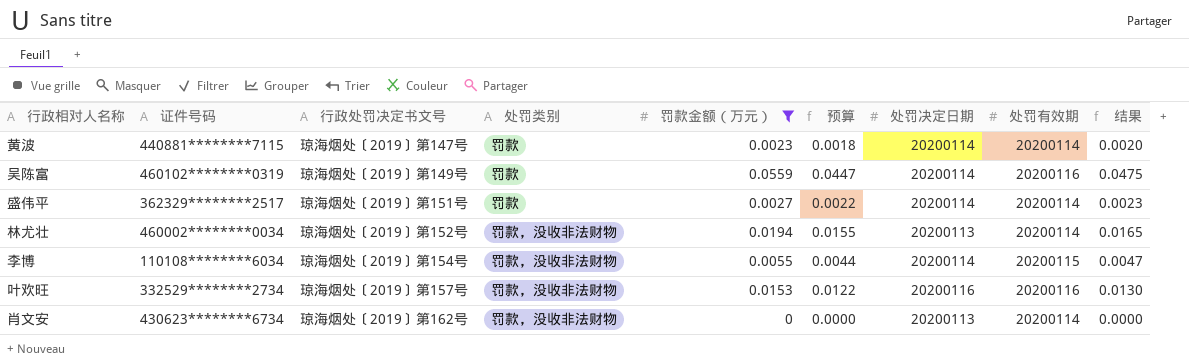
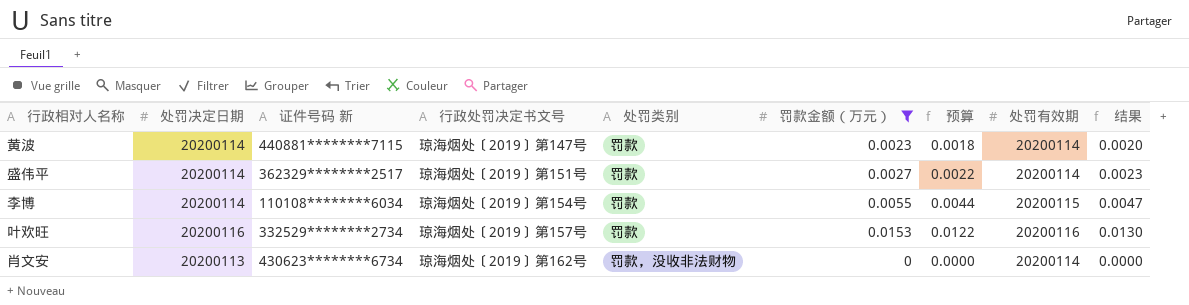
column 处罚决定日期 | position: 7 -> 2
column name: 证件号码 -> 证件号码 新
row 吴陈富: 460102********0319 | 琼海烟处〔2019〕第149号 | 罚款 | 0.0559 | 0.0447 | 20200114 | 20200116 | 0.0475 -> none
row 林尤壮: 460002********0034 | 琼海烟处〔2019〕第152号 | 罚款，没收非法财物 | 0.0194 | 0.0155 | 20200113 | 20200114 | 0.0165 -> none
李博 | 处罚类别: 罚款，没收非法财物 -> 罚款
叶欢旺 | 处罚类别: 罚款，没收非法财物 -> 罚款

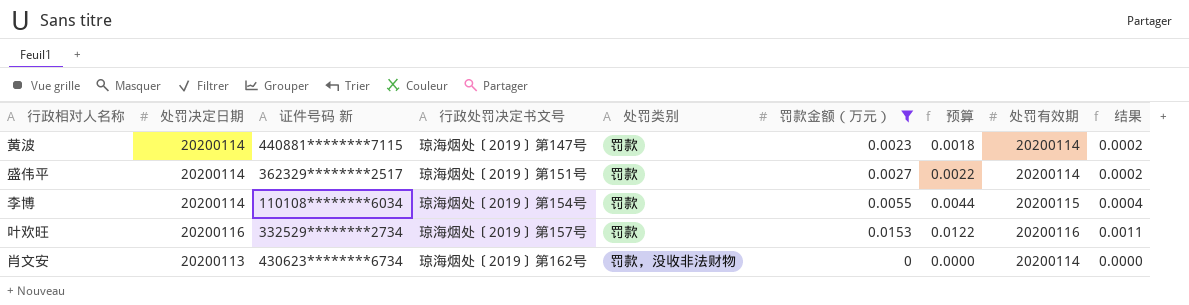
column 结果 | formula: [罚款金额（万元）] * 0.85 -> [罚款金额（万元）] * 0.07

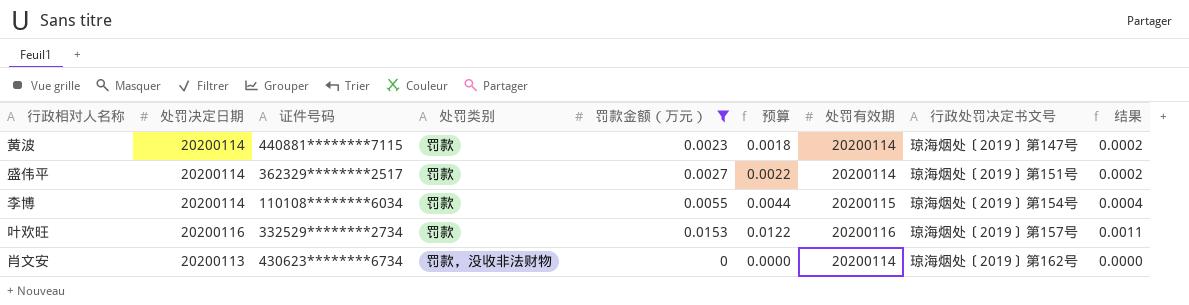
column name: 证件号码 新 -> 证件号码
column 行政处罚决定书文号 | position: 4 -> 8

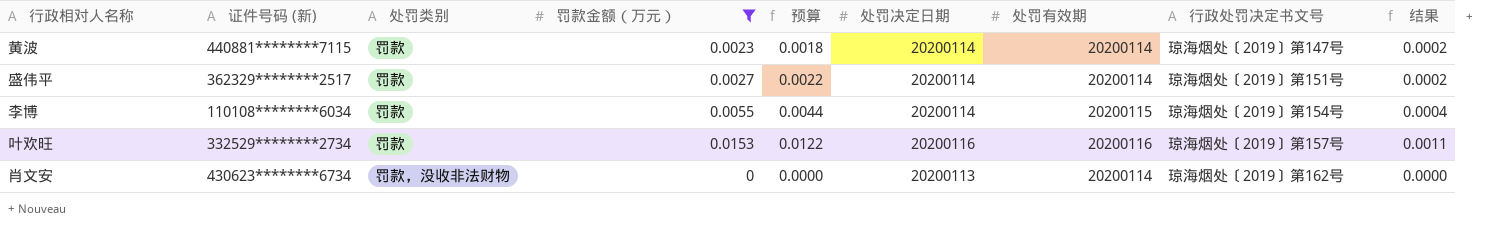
column name: 证件号码 -> 证件号码 (新)
column 处罚决定日期 | position: 2 -> 6

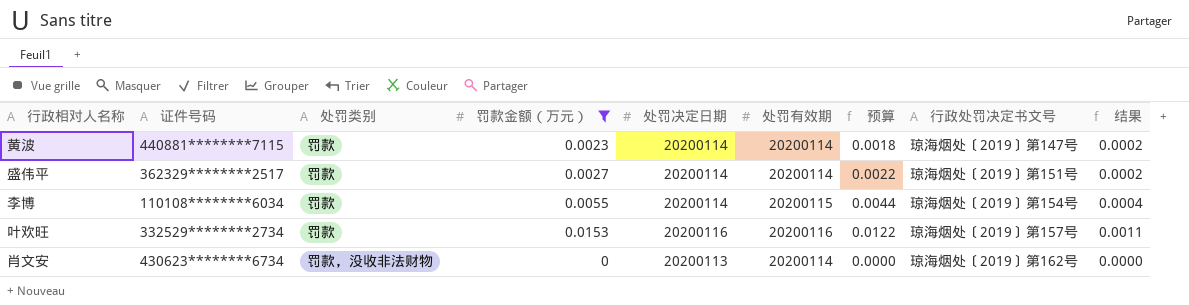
column name: 证件号码 (新) -> 证件号码
column 预算 | position: 5 -> 7

